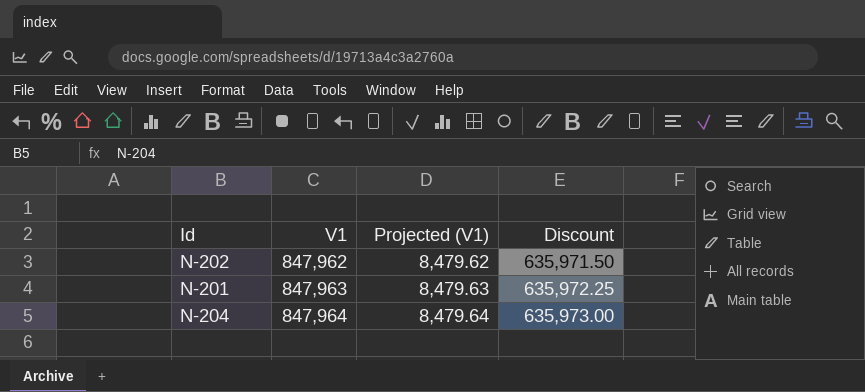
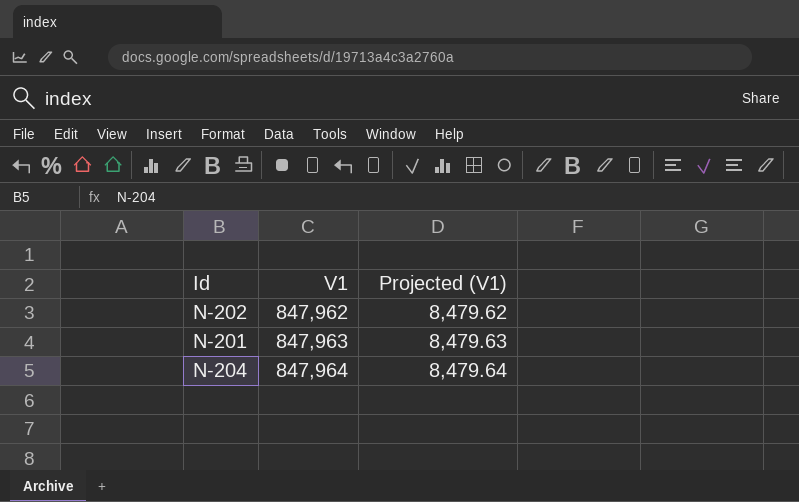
column Discount | formula: [V1] * 0.75 -> none

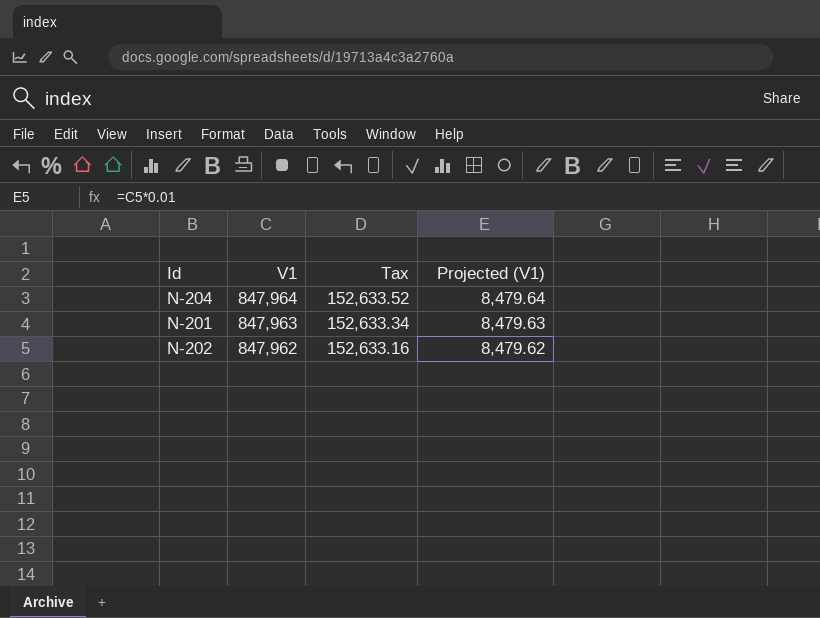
row order: V1 ascending -> V1 descending
column Tax | formula: none -> [V1] * 0.18

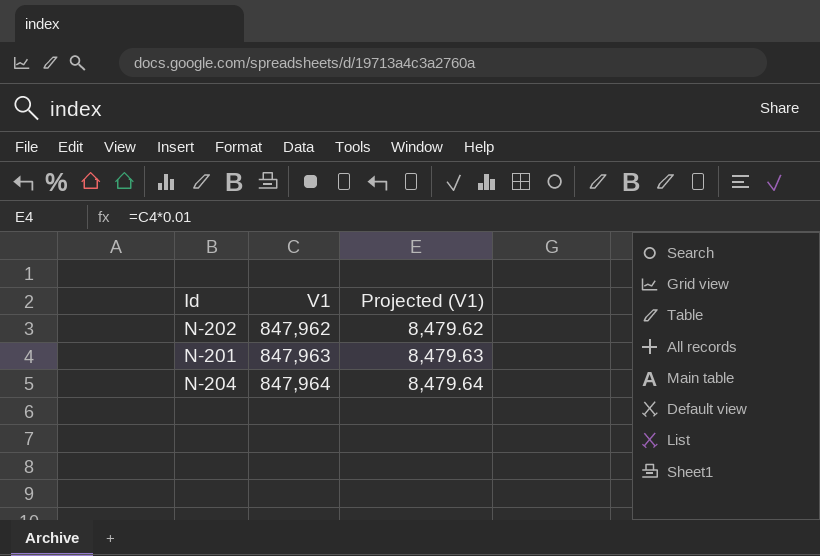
row order: V1 descending -> V1 ascending
column Tax | formula: [V1] * 0.18 -> none

